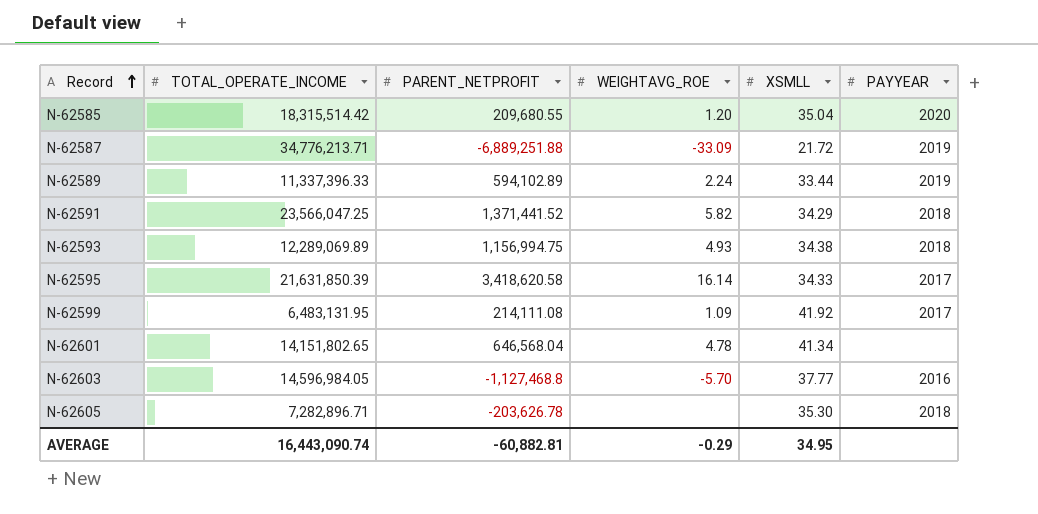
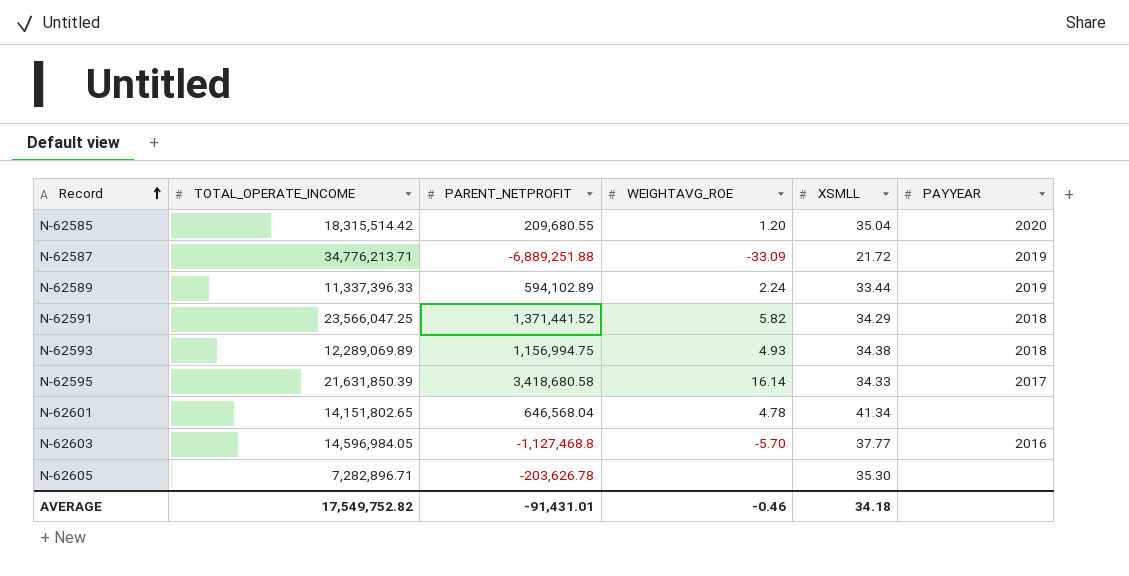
row N-62599: 6,483,131.95 | 214,111.08 | 1.09 | 41.92 | 2017 -> none
N-62595 | PARENT_NETPROFIT: 3,418,620.58 -> 3,418,680.58
N-62605 | PAYYEAR: 2018 -> none
AVERAGE | TOTAL_OPERATE_INCOME: 16,443,090.74 -> 17,549,752.82
AVERAGE | PARENT_NETPROFIT: -60,882.81 -> -91,431.01
AVERAGE | WEIGHTAVG_ROE: -0.29 -> -0.46
AVERAGE | XSMLL: 34.95 -> 34.18

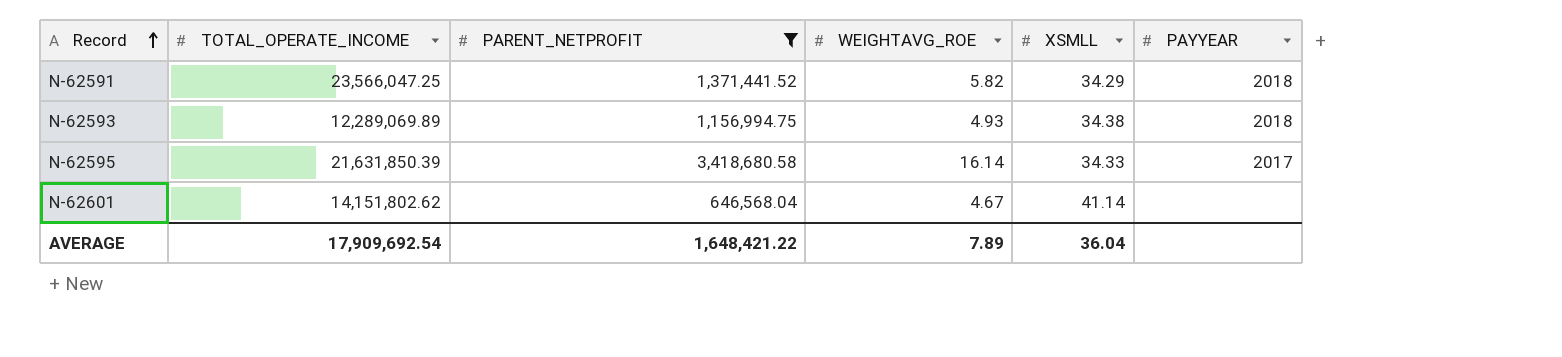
filter: none -> PARENT_NETPROFIT >= 646,568.04
N-62601 | TOTAL_OPERATE_INCOME: 14,151,802.65 -> 14,151,802.62
N-62601 | WEIGHTAVG_ROE: 4.78 -> 4.67
N-62601 | XSMLL: 41.34 -> 41.14
AVERAGE | TOTAL_OPERATE_INCOME: 17,549,752.82 -> 17,909,692.54
AVERAGE | PARENT_NETPROFIT: -91,431.01 -> 1,648,421.22
AVERAGE | WEIGHTAVG_ROE: -0.46 -> 7.89
AVERAGE | XSMLL: 34.18 -> 36.04

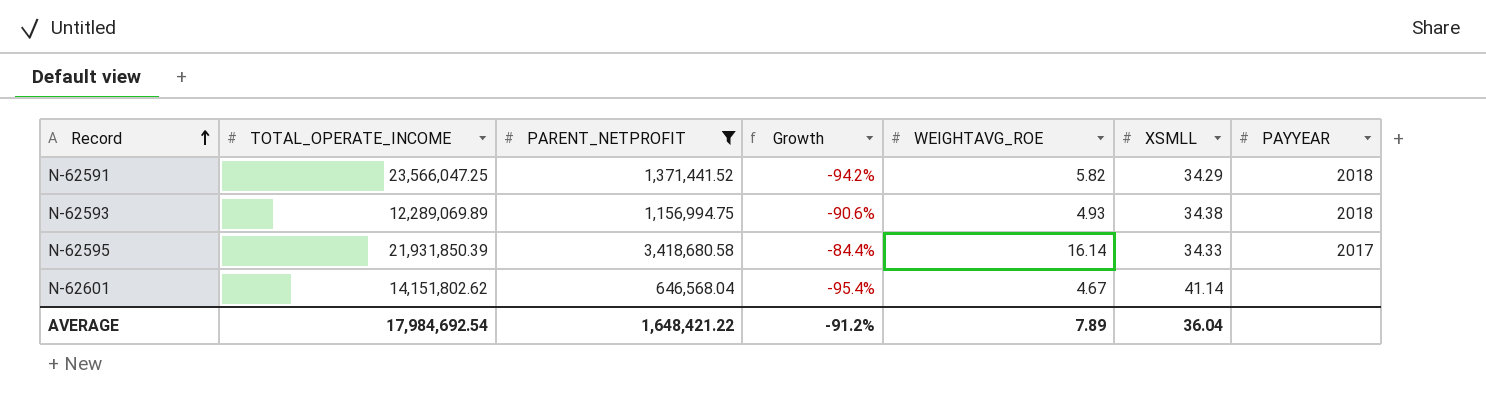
column Growth | formula: none -> ([PARENT_NETPROFIT] - [TOTAL_OPERATE_INCOME]) / [TOTAL_OPERATE_INCOME]
N-62595 | TOTAL_OPERATE_INCOME: 21,631,850.39 -> 21,931,850.39
AVERAGE | TOTAL_OPERATE_INCOME: 17,909,692.54 -> 17,984,692.54

